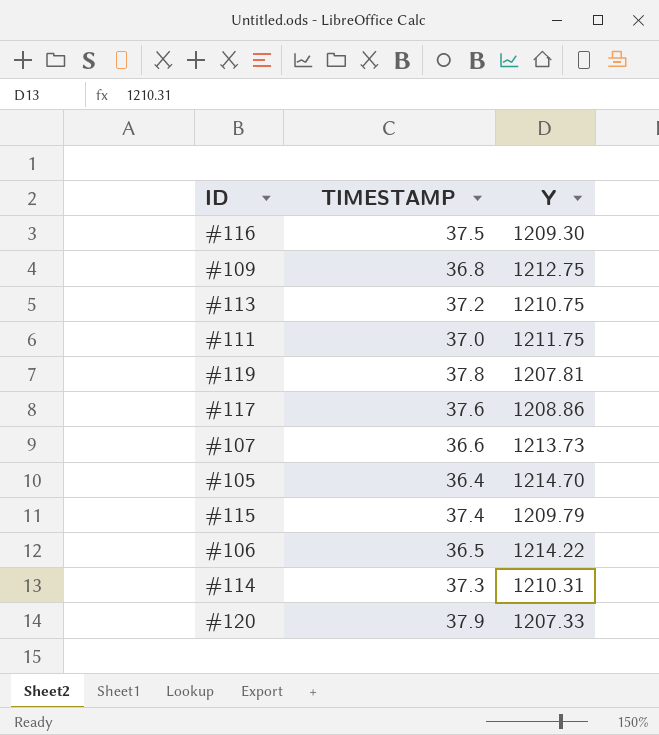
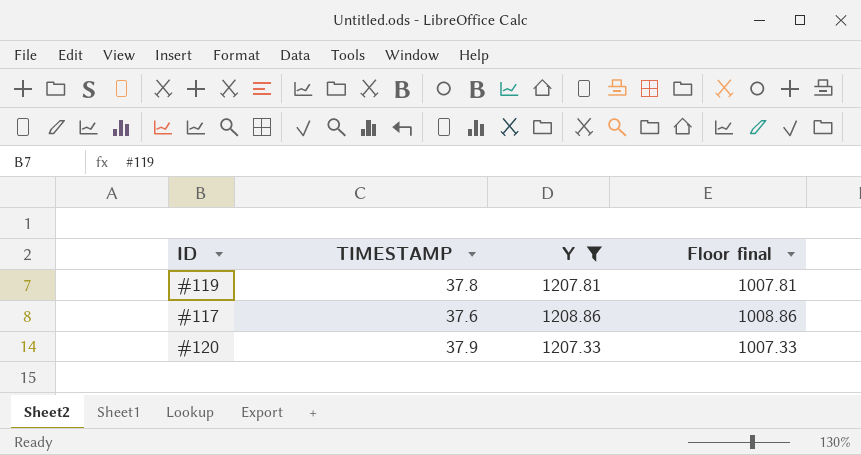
filter: none -> Y <= 1208.86
column Floor final | formula: none -> [Y] - 200

